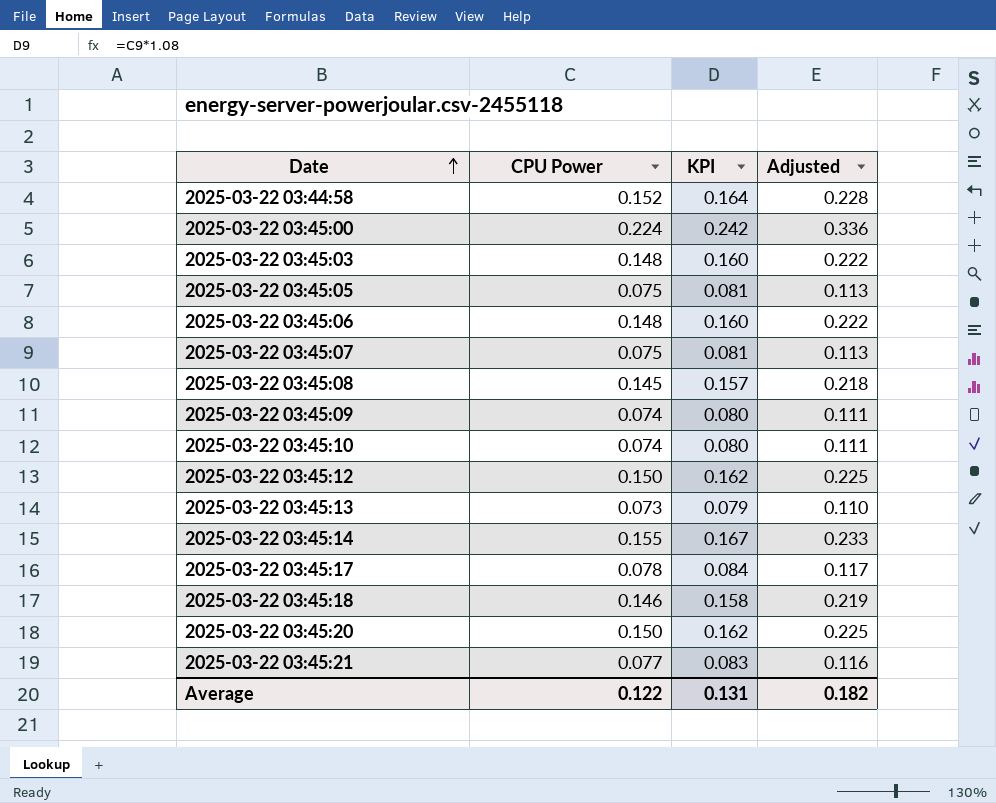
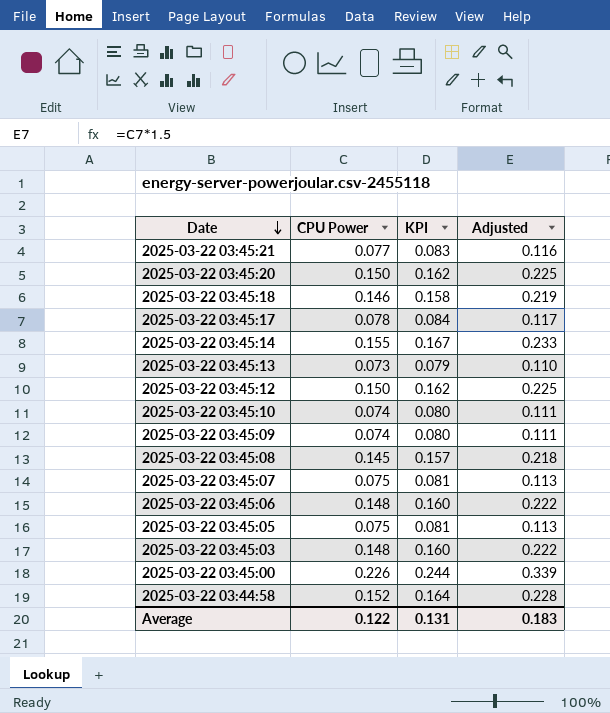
row order: Date ascending -> Date descending
2025-03-22 03:45:00 | CPU Power: 0.224 -> 0.226
2025-03-22 03:45:00 | KPI: 0.242 -> 0.244
2025-03-22 03:45:00 | Adjusted: 0.336 -> 0.339
Average | Adjusted: 0.182 -> 0.183

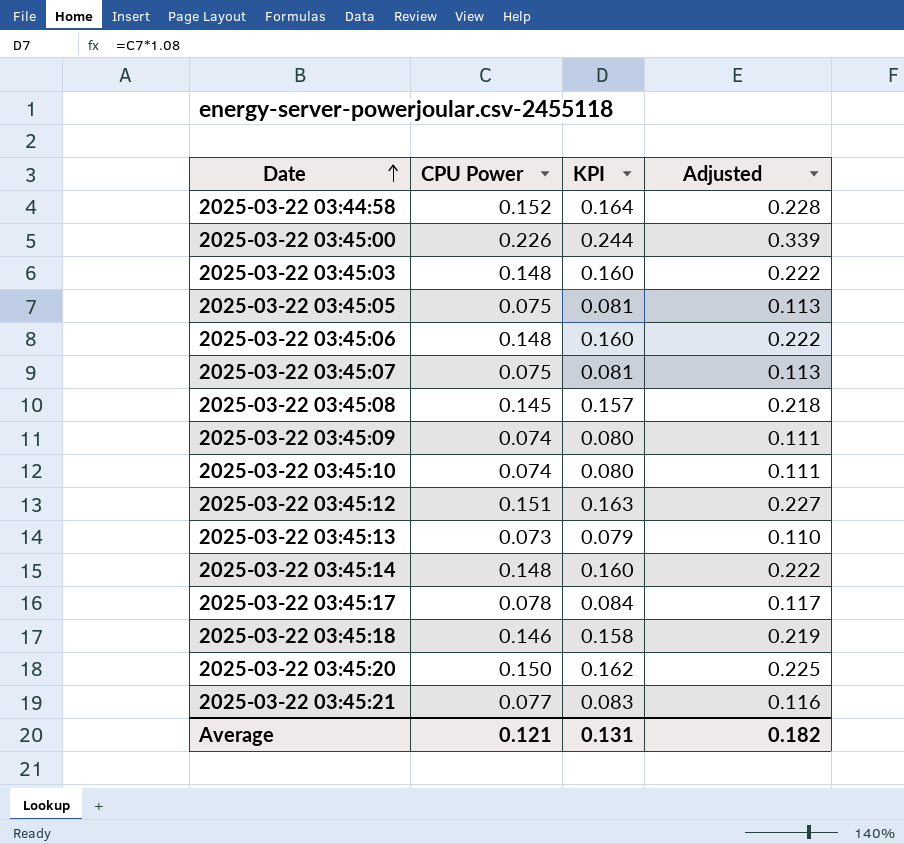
row order: Date descending -> Date ascending
2025-03-22 03:45:12 | CPU Power: 0.150 -> 0.151
2025-03-22 03:45:12 | KPI: 0.162 -> 0.163
2025-03-22 03:45:12 | Adjusted: 0.225 -> 0.227
2025-03-22 03:45:14 | CPU Power: 0.155 -> 0.148
2025-03-22 03:45:14 | KPI: 0.167 -> 0.160
2025-03-22 03:45:14 | Adjusted: 0.233 -> 0.222
Average | CPU Power: 0.122 -> 0.121
Average | Adjusted: 0.183 -> 0.182

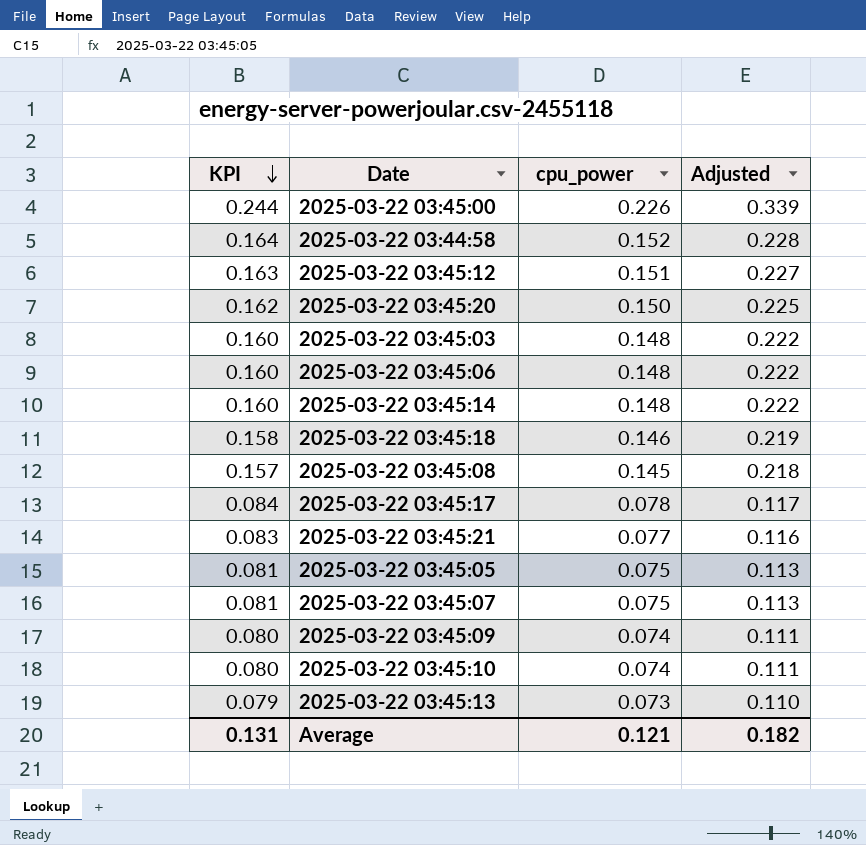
row order: Date ascending -> KPI descending
column KPI | position: 3 -> 1
column name: CPU Power -> cpu_power

